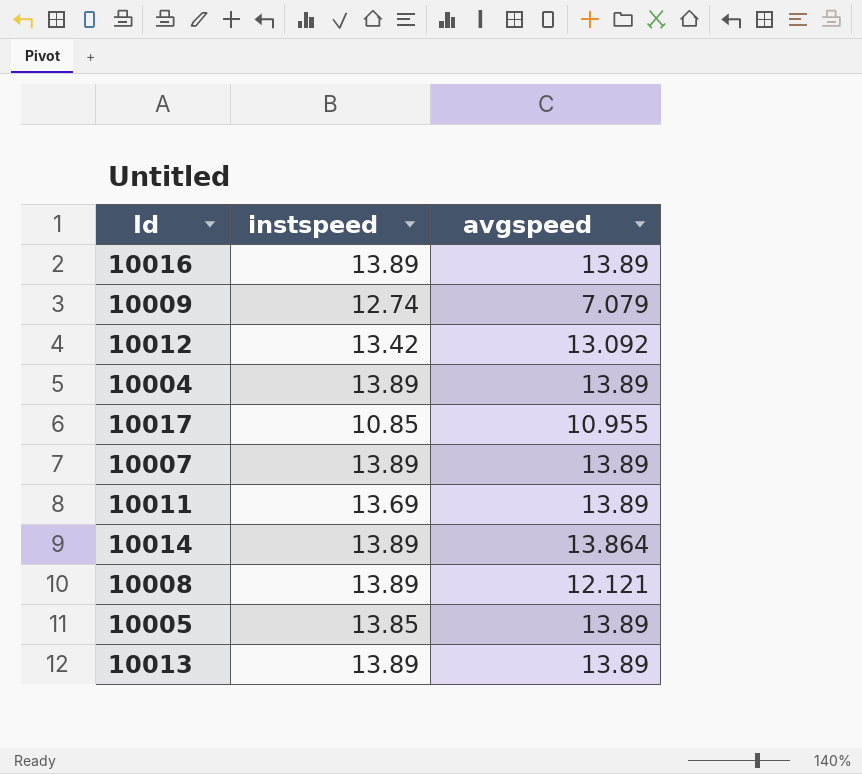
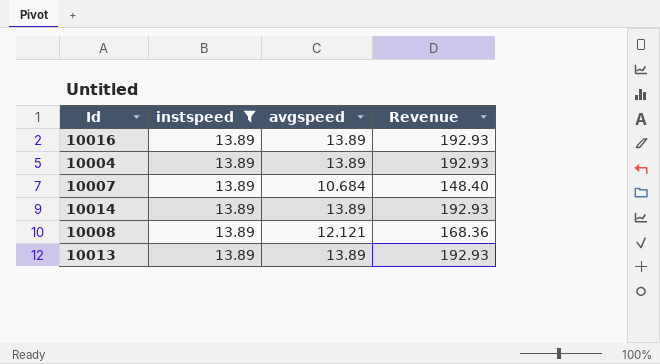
filter: none -> instspeed = 13.89
column Revenue | formula: none -> [instspeed] * [avgspeed]
10007 | avgspeed: 13.89 -> 10.684
10014 | avgspeed: 13.864 -> 13.89

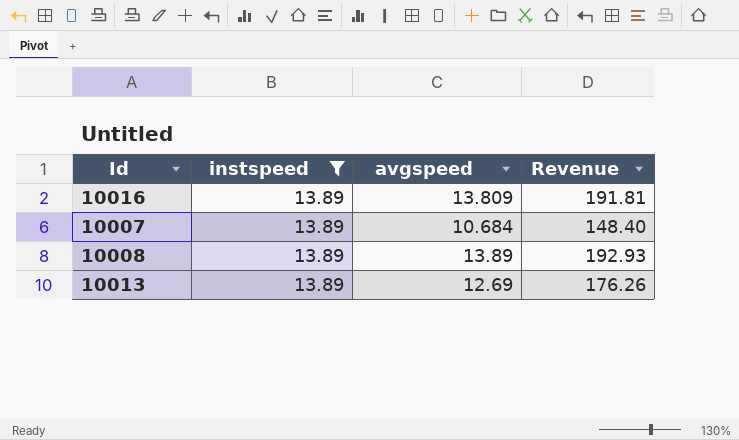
row 10004: 13.89 | 13.89 | 192.93 -> none
row 10014: 13.89 | 13.89 | 192.93 -> none
10016 | avgspeed: 13.89 -> 13.809
10016 | Revenue: 192.93 -> 191.81
10008 | avgspeed: 12.121 -> 13.89
10008 | Revenue: 168.36 -> 192.93
10013 | avgspeed: 13.89 -> 12.69
10013 | Revenue: 192.93 -> 176.26

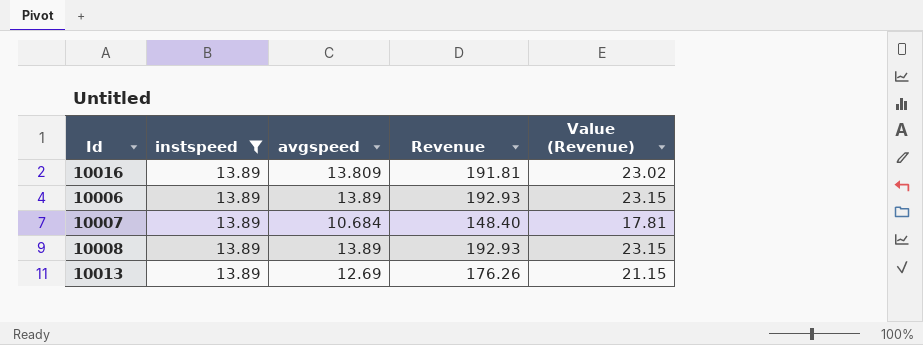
column Value (Revenue) | formula: none -> [Revenue] * 0.12
row 10006: none -> 13.89 | 13.89 | 192.93 | 23.15

